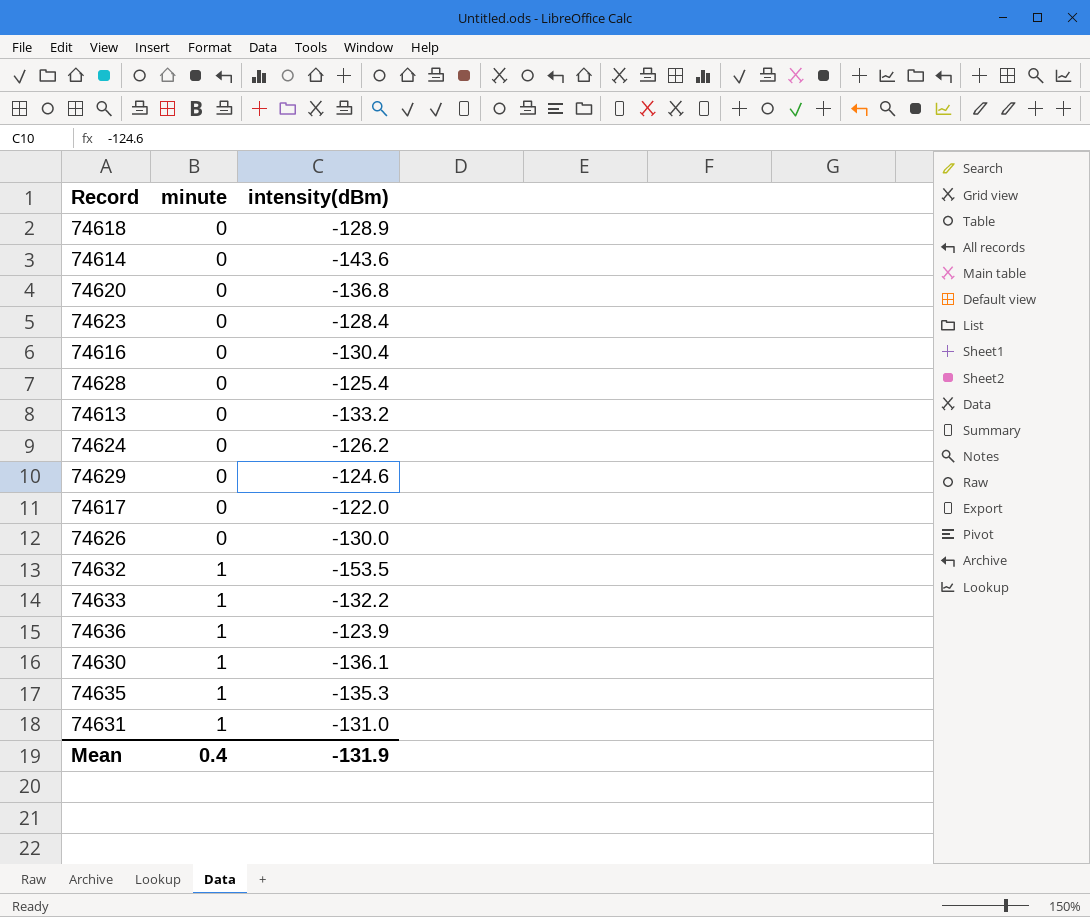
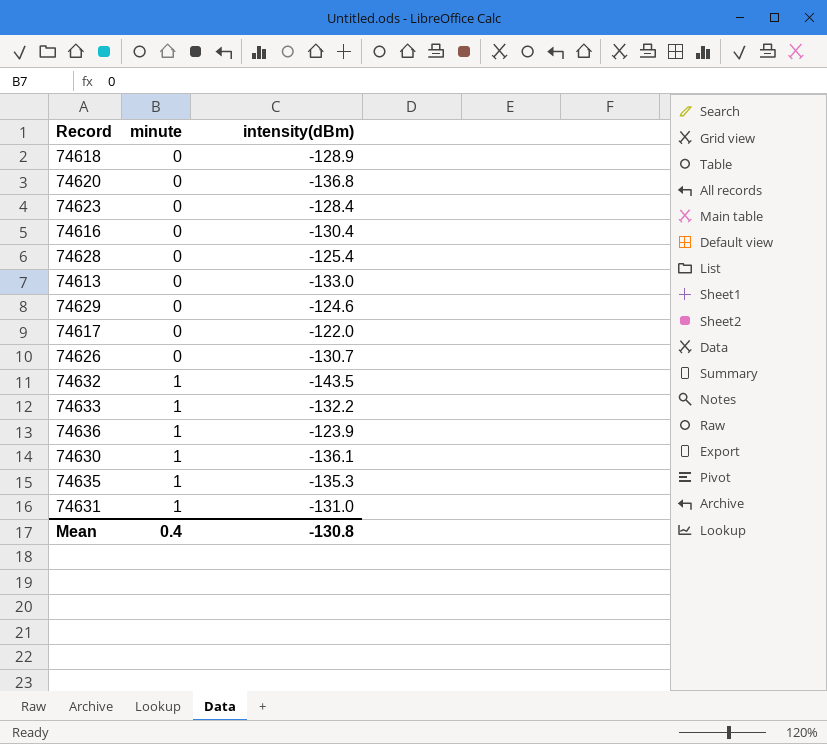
row 74614: 0 | -143.6 -> none
row 74624: 0 | -126.2 -> none
74613 | intensity(dBm): -133.2 -> -133.0
74626 | intensity(dBm): -130.0 -> -130.7
74632 | intensity(dBm): -153.5 -> -143.5
Mean | intensity(dBm): -131.9 -> -130.8

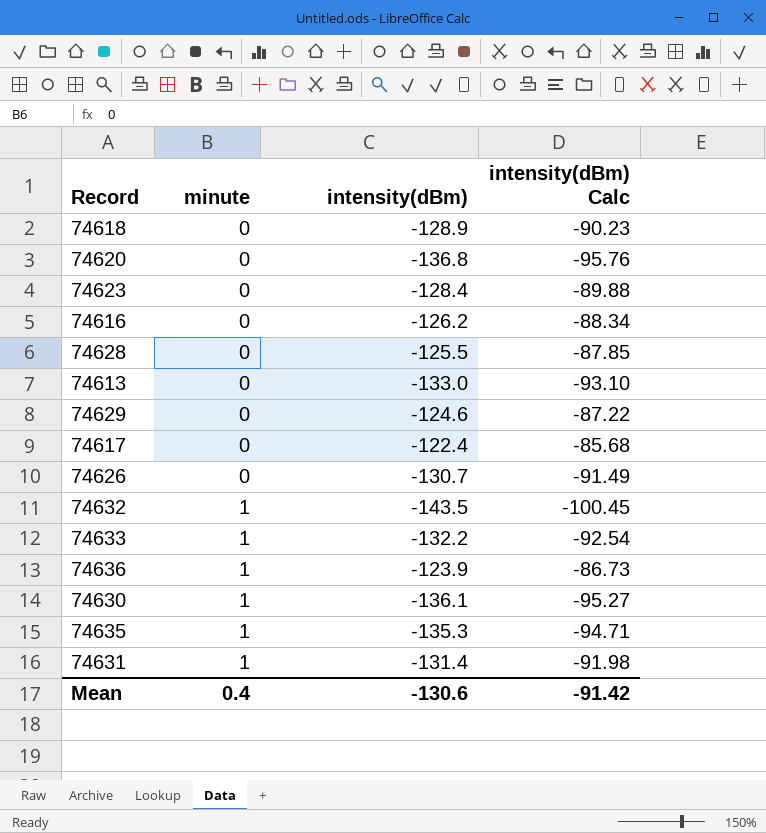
column intensity(dBm) Calc | formula: none -> [intensity(dBm)] * 0.7
74616 | intensity(dBm): -130.4 -> -126.2
74628 | intensity(dBm): -125.4 -> -125.5
74617 | intensity(dBm): -122.0 -> -122.4
74631 | intensity(dBm): -131.0 -> -131.4
Mean | intensity(dBm): -130.8 -> -130.6

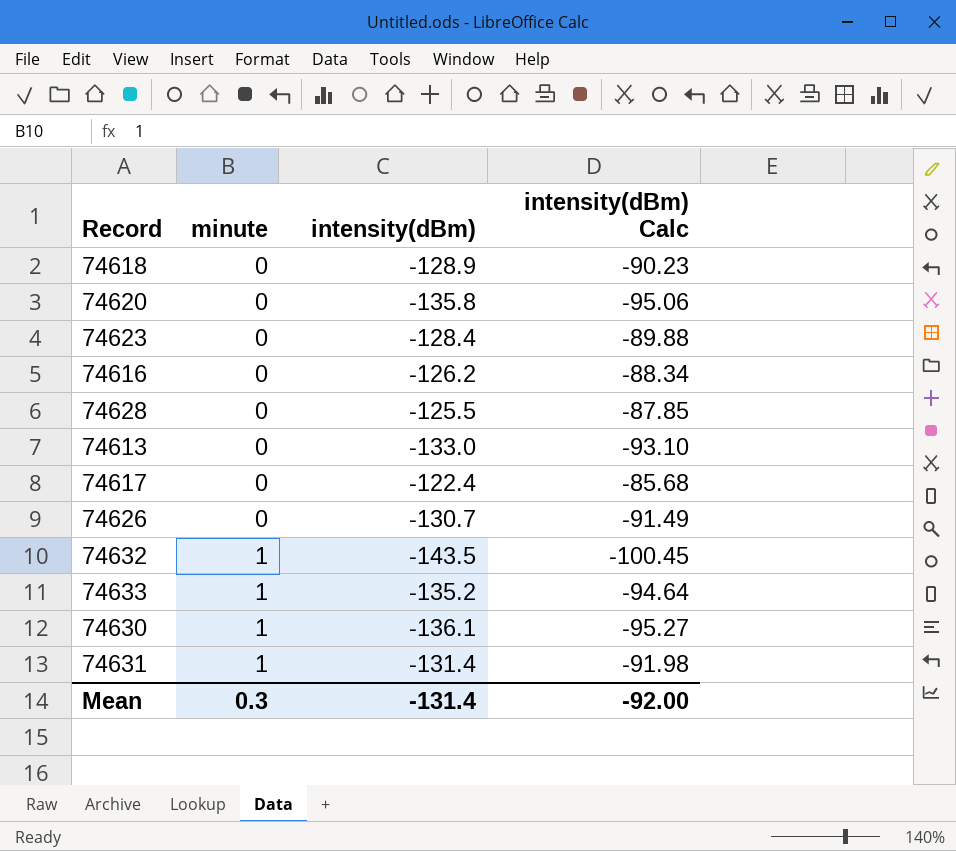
row 74629: 0 | -124.6 | -87.22 -> none
row 74636: 1 | -123.9 | -86.73 -> none
row 74635: 1 | -135.3 | -94.71 -> none
74620 | intensity(dBm): -136.8 -> -135.8
74620 | intensity(dBm) Calc: -95.76 -> -95.06
74633 | intensity(dBm): -132.2 -> -135.2
74633 | intensity(dBm) Calc: -92.54 -> -94.64
Mean | minute: 0.4 -> 0.3
Mean | intensity(dBm): -130.6 -> -131.4
Mean | intensity(dBm) Calc: -91.42 -> -92.00

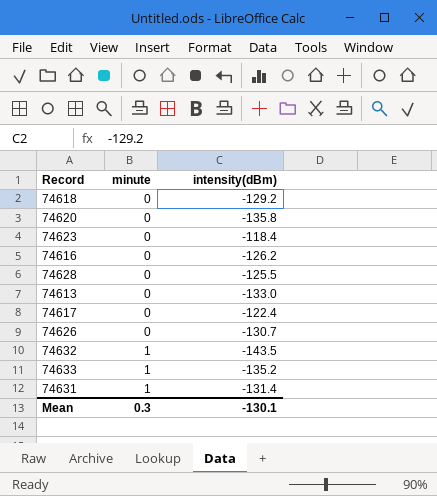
column intensity(dBm) Calc | formula: [intensity(dBm)] * 0.7 -> none
row 74630: 1 | -136.1 | -95.27 -> none
74618 | intensity(dBm): -128.9 -> -129.2
74623 | intensity(dBm): -128.4 -> -118.4
Mean | intensity(dBm): -131.4 -> -130.1

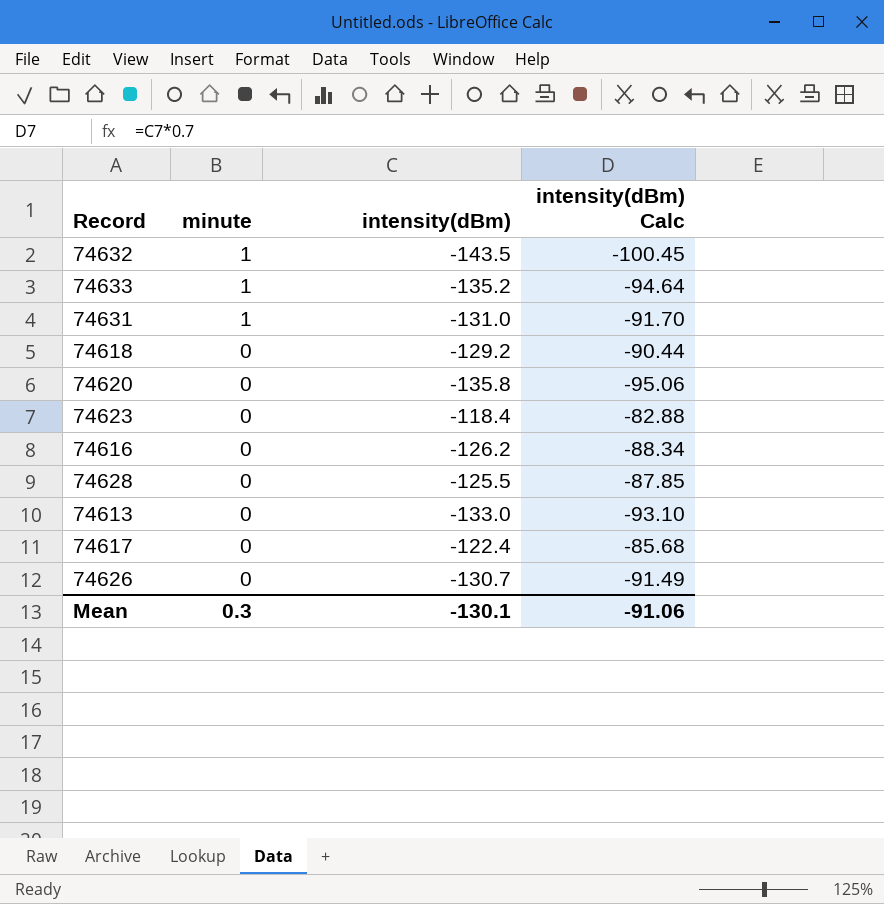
row order: minute ascending -> minute descending
column intensity(dBm) Calc | formula: none -> [intensity(dBm)] * 0.7
74631 | intensity(dBm): -131.4 -> -131.0

